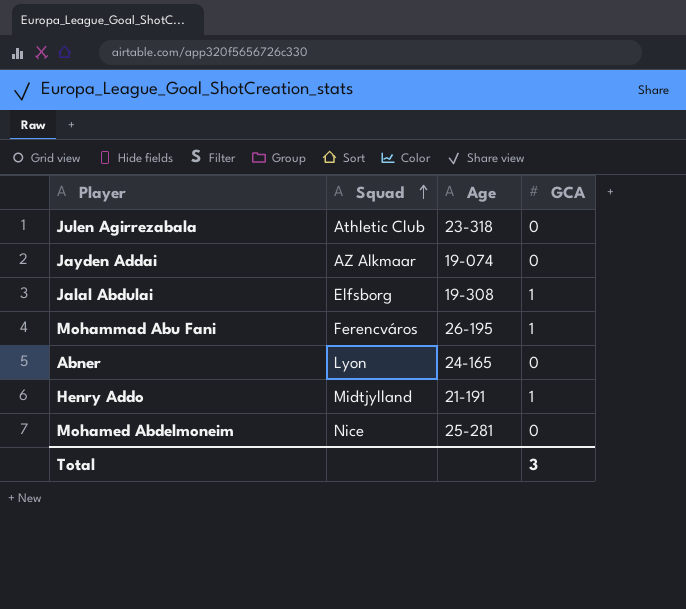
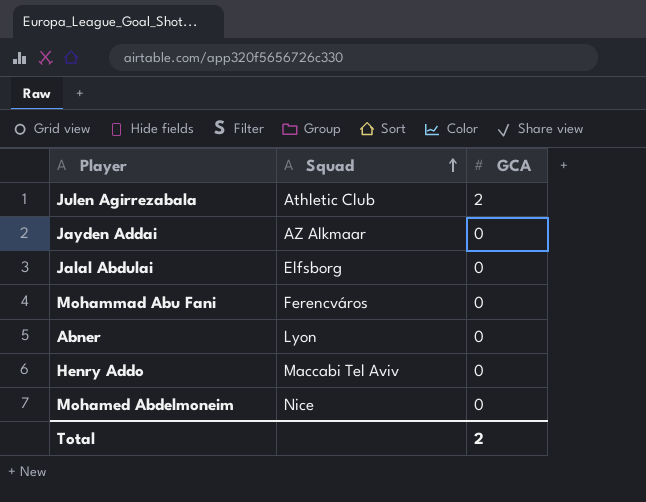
column Age | position: 3 -> none
Julen Agirrezabala | GCA: 0 -> 2
Jalal Abdulai | GCA: 1 -> 0
Mohammad Abu Fani | GCA: 1 -> 0
Henry Addo | Squad: Midtjylland -> Maccabi Tel Aviv
Henry Addo | GCA: 1 -> 0
Total | GCA: 3 -> 2

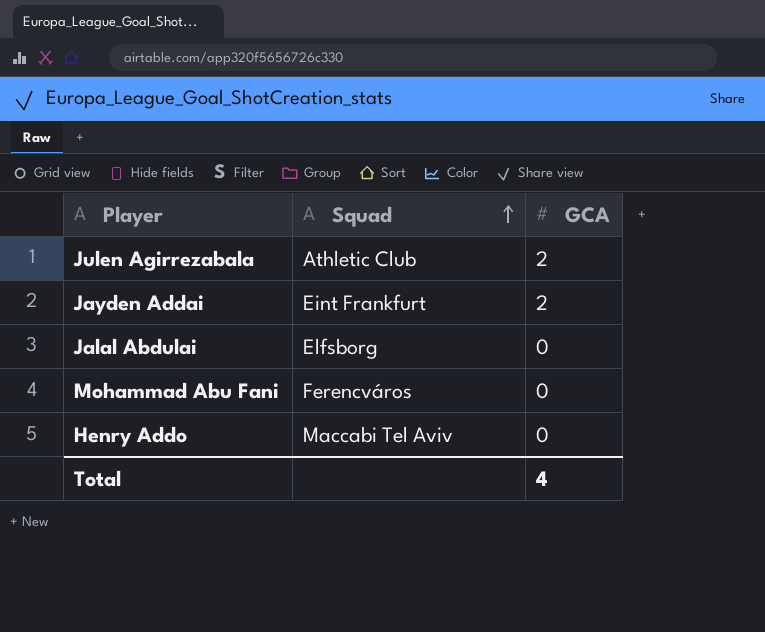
row Abner: Lyon | 0 -> none
row Mohamed Abdelmoneim: Nice | 0 -> none
Jayden Addai | Squad: AZ Alkmaar -> Eint Frankfurt
Jayden Addai | GCA: 0 -> 2
Total | GCA: 2 -> 4

